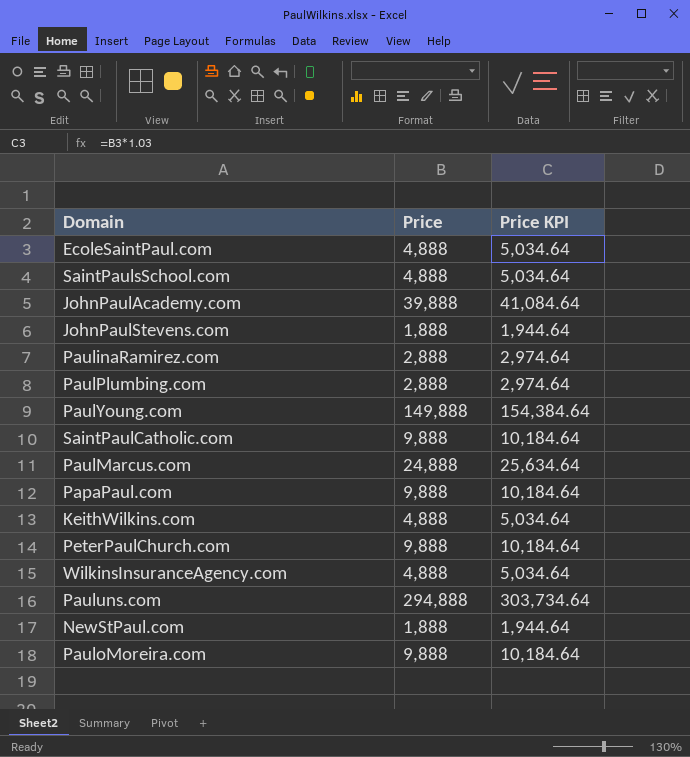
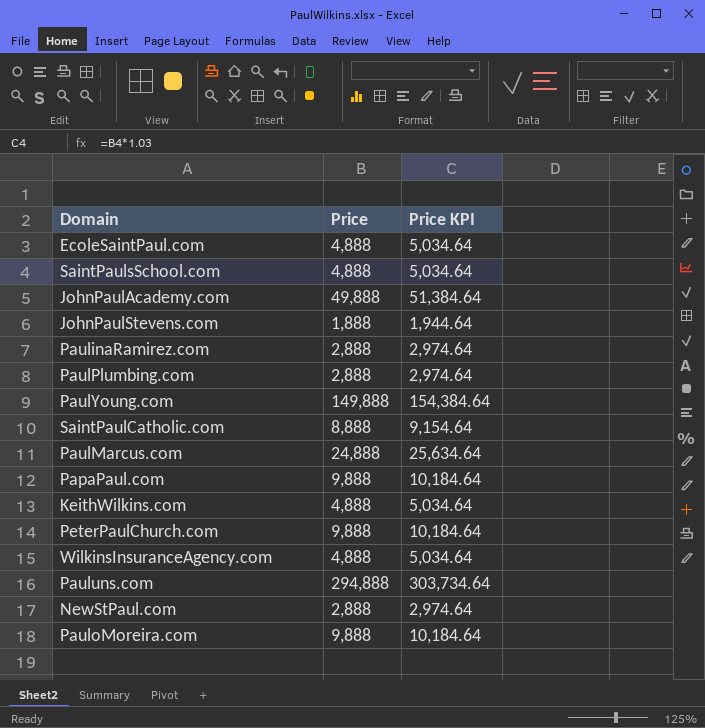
JohnPaulAcademy.com | Price: 39,888 -> 49,888
JohnPaulAcademy.com | Price KPI: 41,084.64 -> 51,384.64
SaintPaulCatholic.com | Price: 9,888 -> 8,888
SaintPaulCatholic.com | Price KPI: 10,184.64 -> 9,154.64
NewStPaul.com | Price: 1,888 -> 2,888
NewStPaul.com | Price KPI: 1,944.64 -> 2,974.64

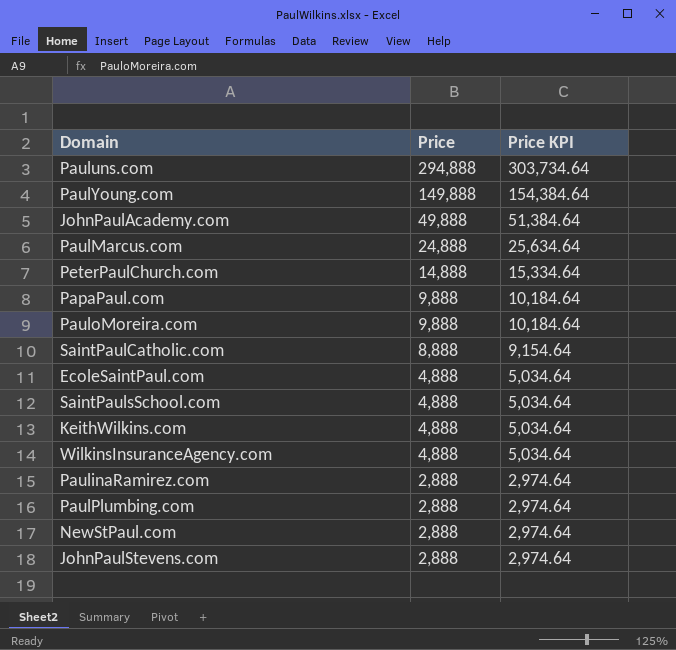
row order: none -> Price descending
PeterPaulChurch.com | Price: 9,888 -> 14,888
PeterPaulChurch.com | Price KPI: 10,184.64 -> 15,334.64
JohnPaulStevens.com | Price: 1,888 -> 2,888
JohnPaulStevens.com | Price KPI: 1,944.64 -> 2,974.64

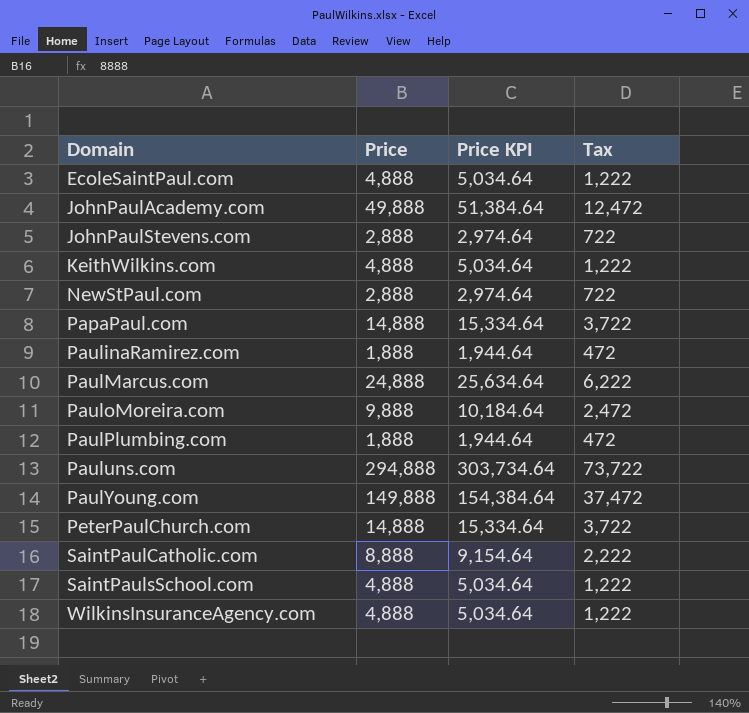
row order: Price descending -> Domain ascending
column Tax | formula: none -> [Price] * 0.25
PapaPaul.com | Price: 9,888 -> 14,888
PapaPaul.com | Price KPI: 10,184.64 -> 15,334.64
PaulinaRamirez.com | Price: 2,888 -> 1,888
PaulinaRamirez.com | Price KPI: 2,974.64 -> 1,944.64
PaulPlumbing.com | Price: 2,888 -> 1,888
PaulPlumbing.com | Price KPI: 2,974.64 -> 1,944.64

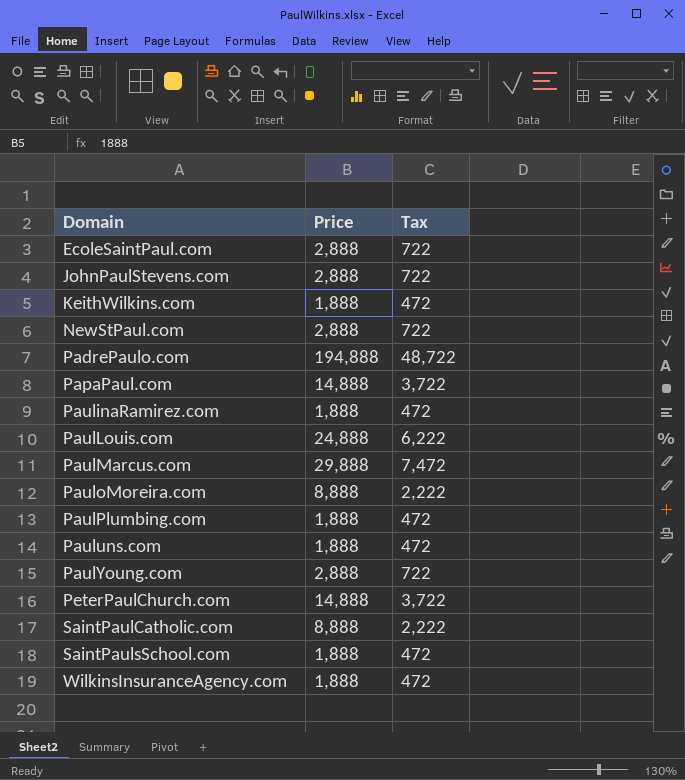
column Price KPI | formula: [Price] * 1.03 -> none
row JohnPaulAcademy.com: 49,888 | 51,384.64 | 12,472 -> none
EcoleSaintPaul.com | Price: 4,888 -> 2,888
EcoleSaintPaul.com | Tax: 1,222 -> 722
KeithWilkins.com | Price: 4,888 -> 1,888
KeithWilkins.com | Tax: 1,222 -> 472
row PadrePaulo.com: none -> 194,888 | 48,722
row PaulLouis.com: none -> 24,888 | 6,222
PaulMarcus.com | Price: 24,888 -> 29,888
PaulMarcus.com | Tax: 6,222 -> 7,472
PauloMoreira.com | Price: 9,888 -> 8,888
PauloMoreira.com | Tax: 2,472 -> 2,222
Pauluns.com | Price: 294,888 -> 1,888
Pauluns.com | Tax: 73,722 -> 472
PaulYoung.com | Price: 149,888 -> 2,888
PaulYoung.com | Tax: 37,472 -> 722
SaintPaulsSchool.com | Price: 4,888 -> 1,888
SaintPaulsSchool.com | Tax: 1,222 -> 472
WilkinsInsuranceAgency.com | Price: 4,888 -> 1,888
WilkinsInsuranceAgency.com | Tax: 1,222 -> 472

